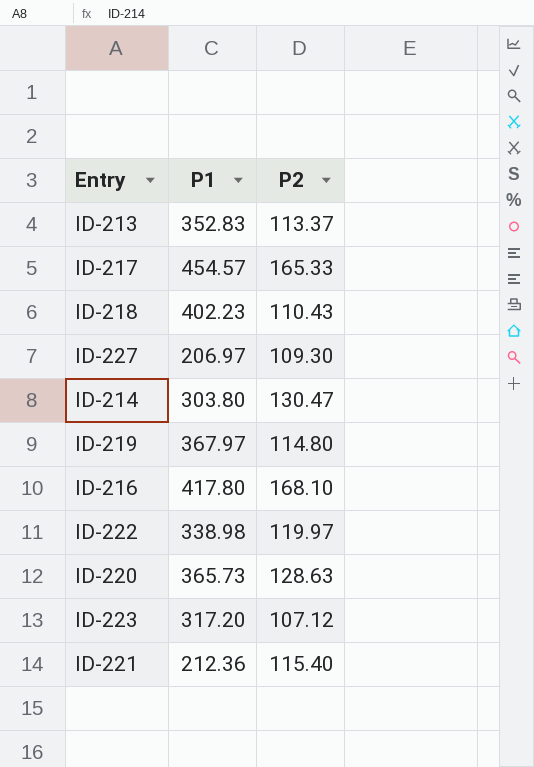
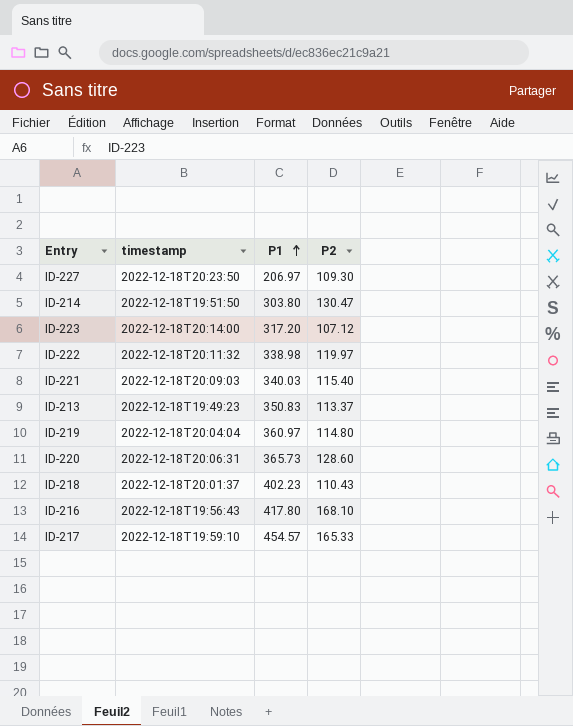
row order: none -> P1 ascending
column timestamp | position: none -> 2
ID-221 | P1: 212.36 -> 340.03
ID-213 | P1: 352.83 -> 350.83
ID-219 | P1: 367.97 -> 360.97
ID-220 | P2: 128.63 -> 128.60

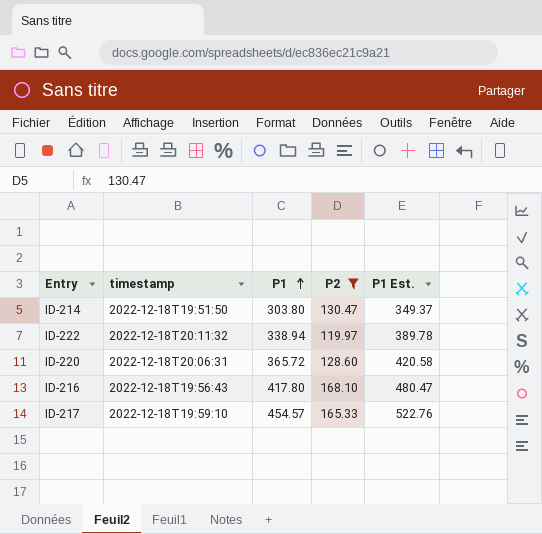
filter: none -> P2 >= 119.97
column P1 Est. | formula: none -> [P1] * 1.15
ID-222 | P1: 338.98 -> 338.94
ID-220 | P1: 365.73 -> 365.72

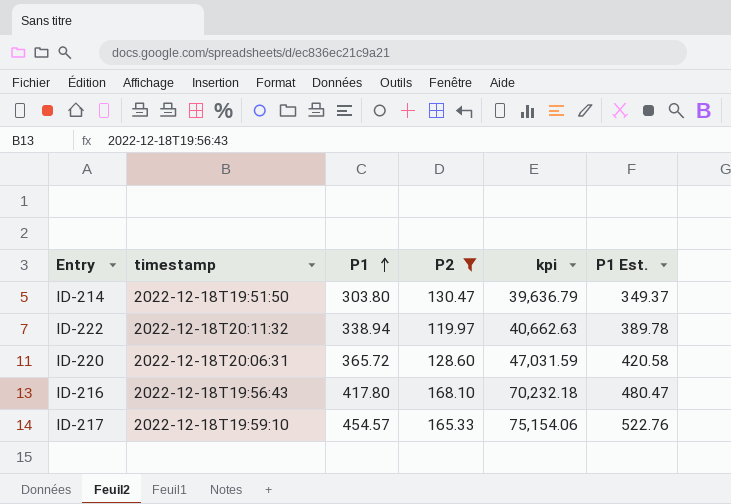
column kpi | formula: none -> [P1] * [P2]

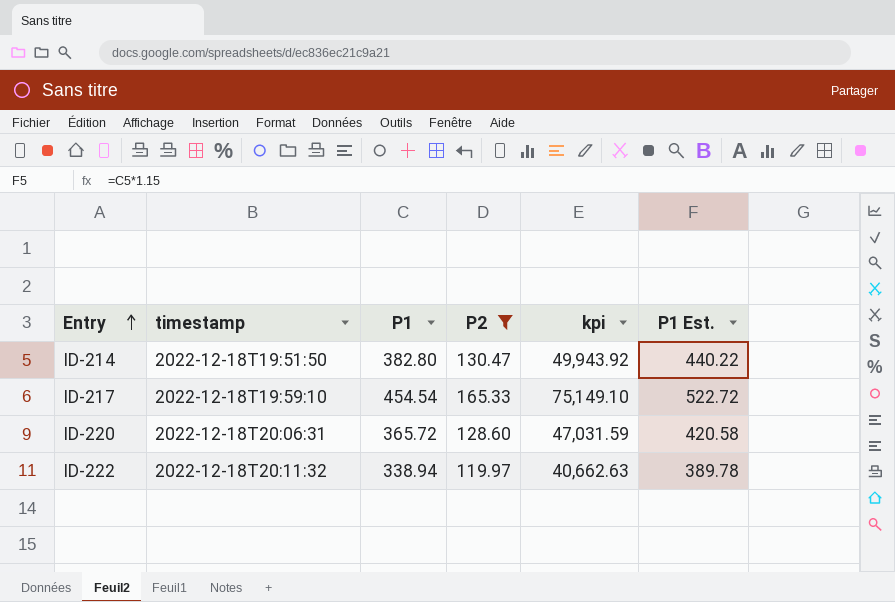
row order: P1 ascending -> Entry ascending
row ID-216: 2022-12-18T19:56:43 | 417.80 | 168.10 | 70,232.18 | 480.47 -> none
ID-214 | P1: 303.80 -> 382.80
ID-214 | kpi: 39,636.79 -> 49,943.92
ID-214 | P1 Est.: 349.37 -> 440.22
ID-217 | P1: 454.57 -> 454.54
ID-217 | kpi: 75,154.06 -> 75,149.10
ID-217 | P1 Est.: 522.76 -> 522.72

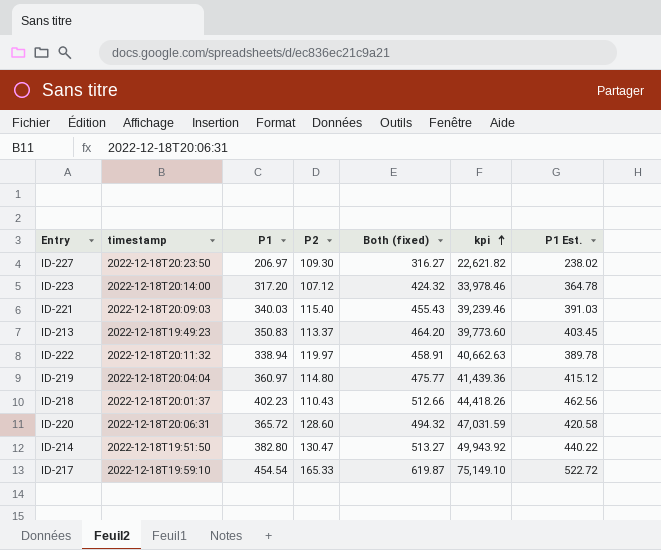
filter: P2 >= 119.97 -> none
row order: Entry ascending -> kpi ascending
column Both (fixed) | formula: none -> [P1] + [P2]

